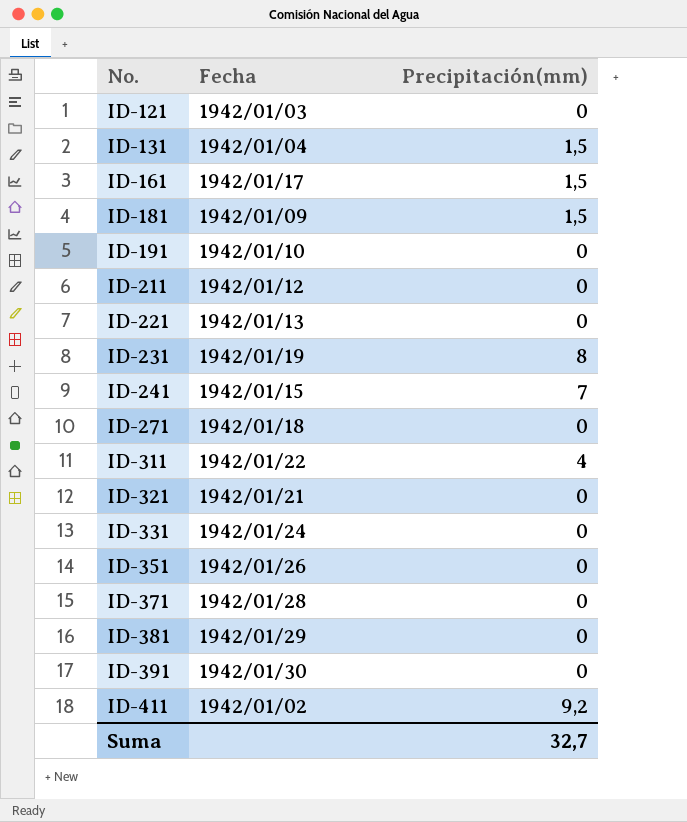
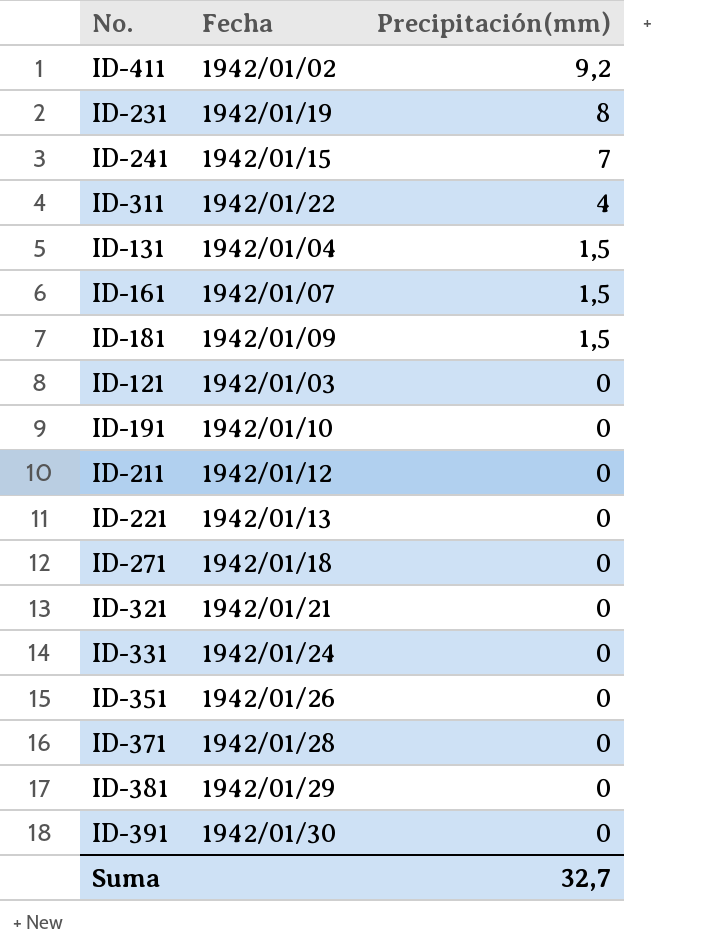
row order: No. ascending -> Precipitación(mm) descending
ID-161 | Fecha: 1942/01/17 -> 1942/01/07

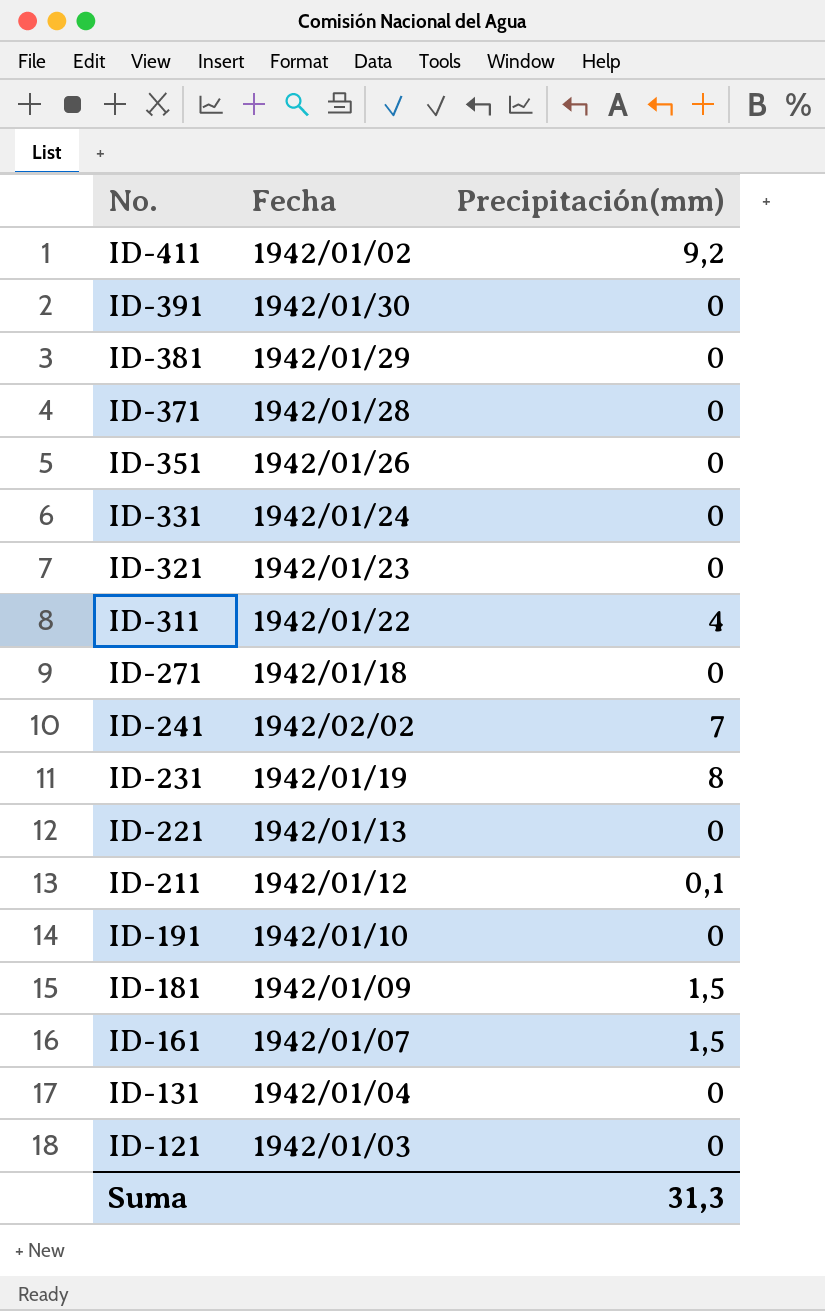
row order: Precipitación(mm) descending -> No. descending
ID-321 | Fecha: 1942/01/21 -> 1942/01/23
ID-241 | Fecha: 1942/01/15 -> 1942/02/02
ID-211 | Precipitación(mm): 0 -> 0,1
ID-131 | Precipitación(mm): 1,5 -> 0
Suma | Precipitación(mm): 32,7 -> 31,3

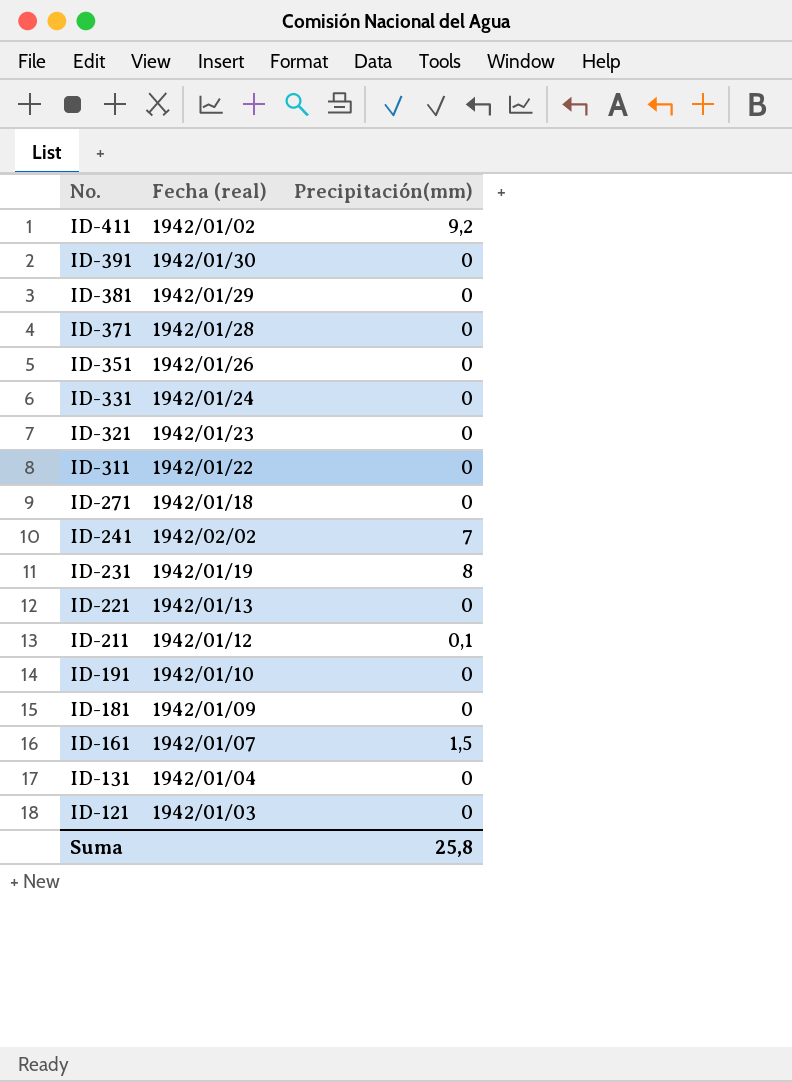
column name: Fecha -> Fecha (real)
ID-311 | Precipitación(mm): 4 -> 0
ID-181 | Precipitación(mm): 1,5 -> 0
Suma | Precipitación(mm): 31,3 -> 25,8

